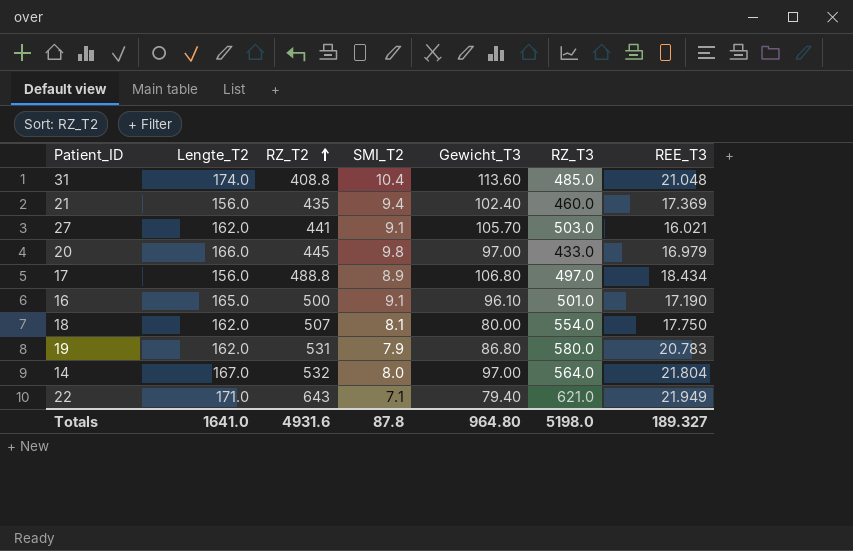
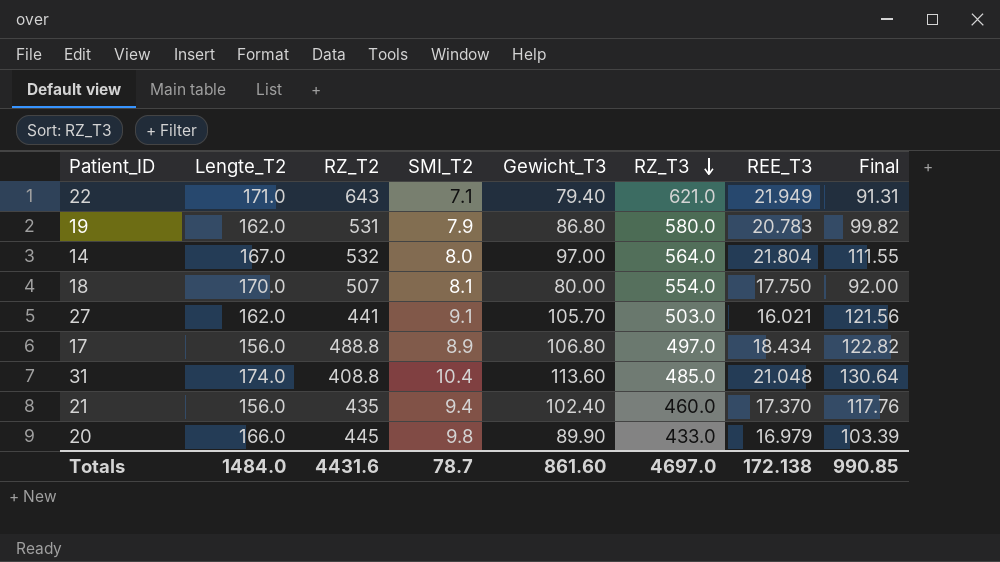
row order: RZ_T2 ascending -> RZ_T3 descending
column Final | formula: none -> [Gewicht_T3] * 1.15
row 16: 165.0 | 500 | 9.1 | 96.10 | 501.0 | 17.190 -> none
18 | Lengte_T2: 162.0 -> 170.0
21 | REE_T3: 17.369 -> 17.370
20 | Gewicht_T3: 97.00 -> 89.90
Totals | Lengte_T2: 1641.0 -> 1484.0
Totals | RZ_T2: 4931.6 -> 4431.6
Totals | SMI_T2: 87.8 -> 78.7
Totals | Gewicht_T3: 964.80 -> 861.60
Totals | RZ_T3: 5198.0 -> 4697.0
Totals | REE_T3: 189.327 -> 172.138

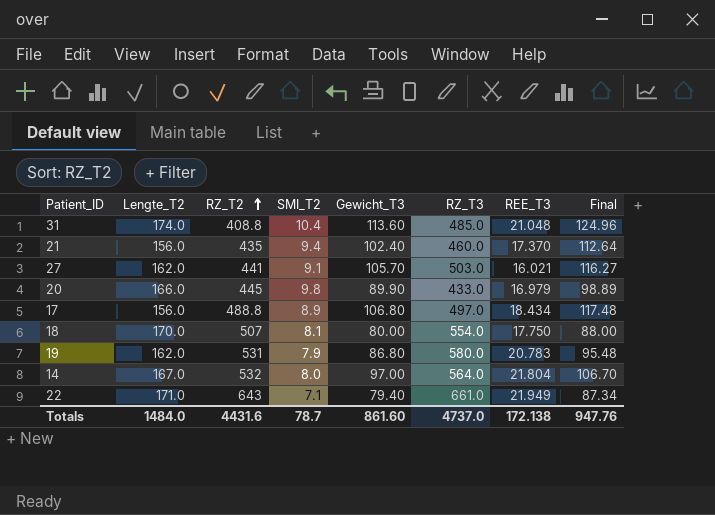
row order: RZ_T3 descending -> RZ_T2 ascending
column Final | formula: [Gewicht_T3] * 1.15 -> [Gewicht_T3] * 1.1
22 | RZ_T3: 621.0 -> 661.0
Totals | RZ_T3: 4697.0 -> 4737.0
Totals | Final: 990.85 -> 947.76

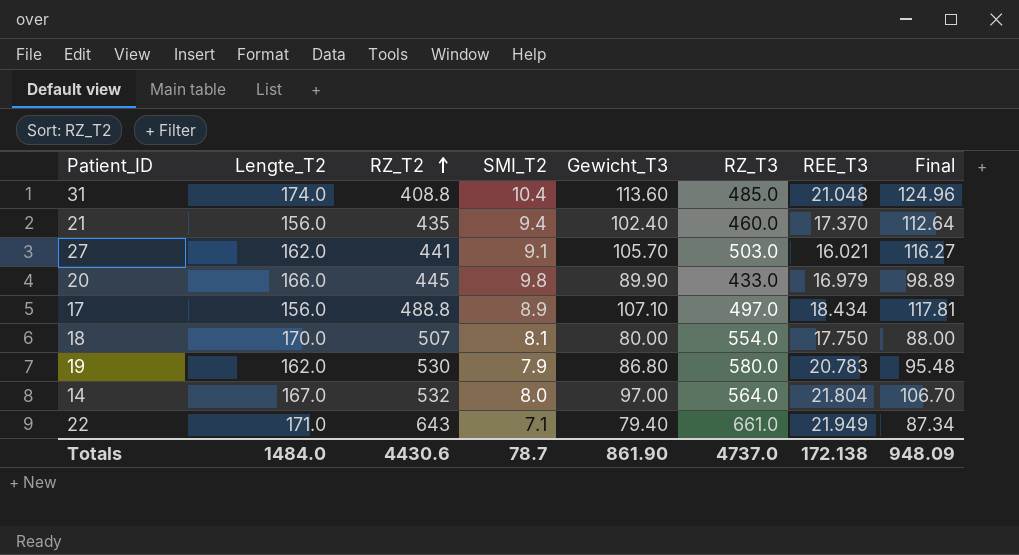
17 | Gewicht_T3: 106.80 -> 107.10
17 | Final: 117.48 -> 117.81
19 | RZ_T2: 531 -> 530
Totals | RZ_T2: 4431.6 -> 4430.6
Totals | Gewicht_T3: 861.60 -> 861.90
Totals | Final: 947.76 -> 948.09

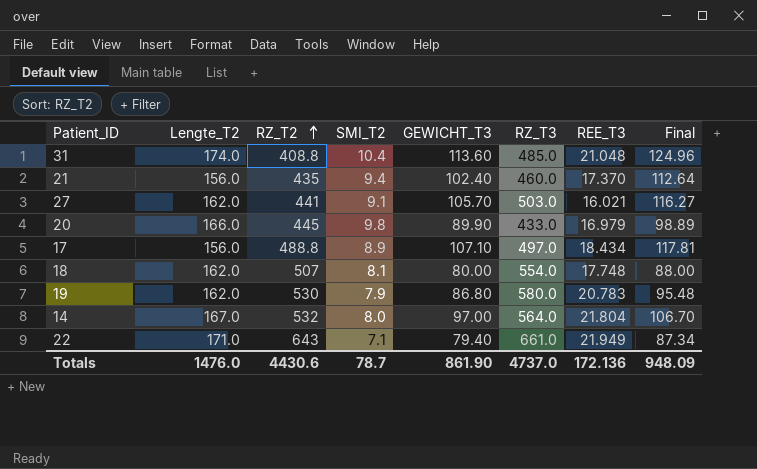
column name: Gewicht_T3 -> GEWICHT_T3
18 | Lengte_T2: 170.0 -> 162.0
18 | REE_T3: 17.750 -> 17.748
Totals | Lengte_T2: 1484.0 -> 1476.0
Totals | REE_T3: 172.138 -> 172.136

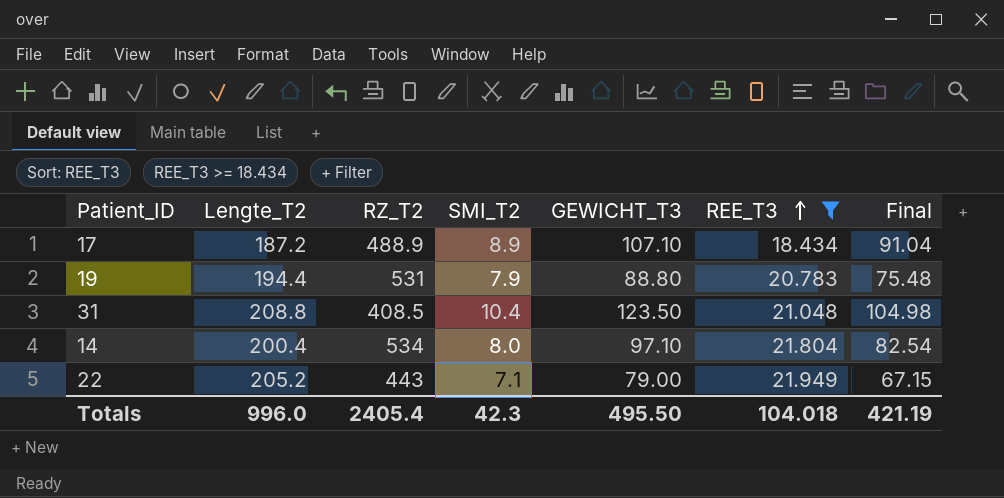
filter: none -> REE_T3 >= 18.434
row order: RZ_T2 ascending -> REE_T3 ascending
column RZ_T3 | position: 6 -> none
column Final | formula: [GEWICHT_T3] * 1.1 -> [GEWICHT_T3] * 0.85
17 | Lengte_T2: 156.0 -> 187.2
17 | RZ_T2: 488.8 -> 488.9
19 | Lengte_T2: 162.0 -> 194.4
19 | RZ_T2: 530 -> 531
19 | GEWICHT_T3: 86.80 -> 88.80
31 | Lengte_T2: 174.0 -> 208.8
31 | RZ_T2: 408.8 -> 408.5
31 | GEWICHT_T3: 113.60 -> 123.50
14 | Lengte_T2: 167.0 -> 200.4
14 | RZ_T2: 532 -> 534
14 | GEWICHT_T3: 97.00 -> 97.10
22 | Lengte_T2: 171.0 -> 205.2
22 | RZ_T2: 643 -> 443
22 | GEWICHT_T3: 79.40 -> 79.00
Totals | Lengte_T2: 1476.0 -> 996.0
Totals | RZ_T2: 4430.6 -> 2405.4
Totals | SMI_T2: 78.7 -> 42.3
Totals | GEWICHT_T3: 861.90 -> 495.50
Totals | REE_T3: 172.136 -> 104.018
Totals | Final: 948.09 -> 421.19

